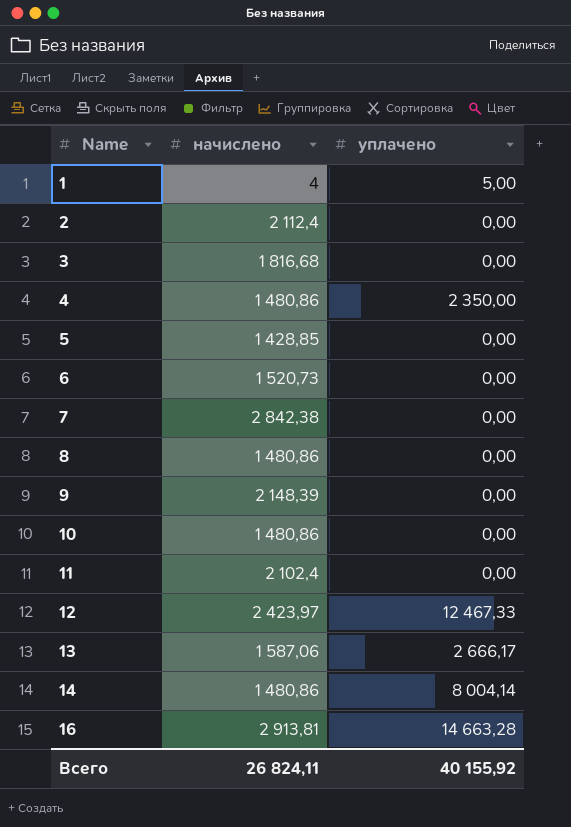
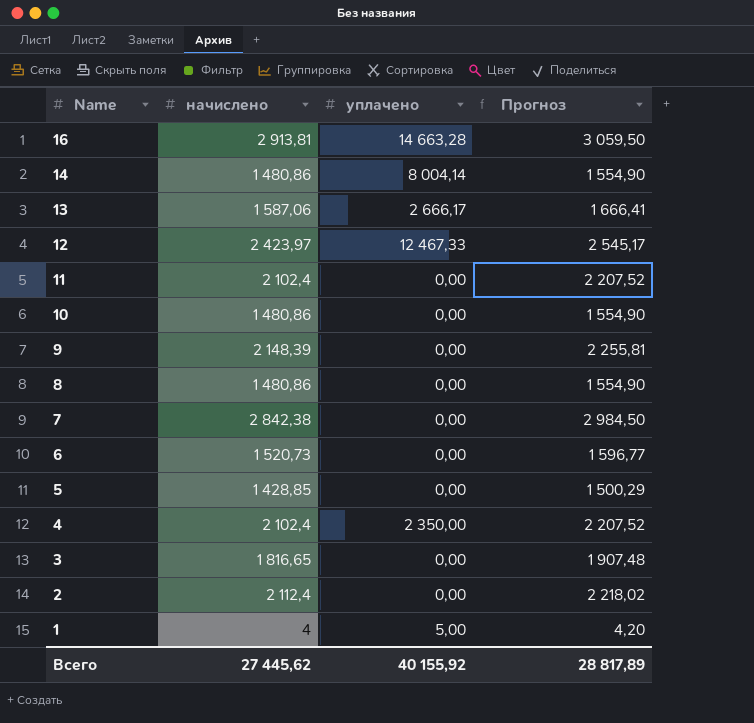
row order: Name ascending -> Name descending
column Прогноз | formula: none -> [начислено] * 1,05
4 | начислено: 1 480,86 -> 2 102,4
3 | начислено: 1 816,68 -> 1 816,65
Всего | начислено: 26 824,11 -> 27 445,62

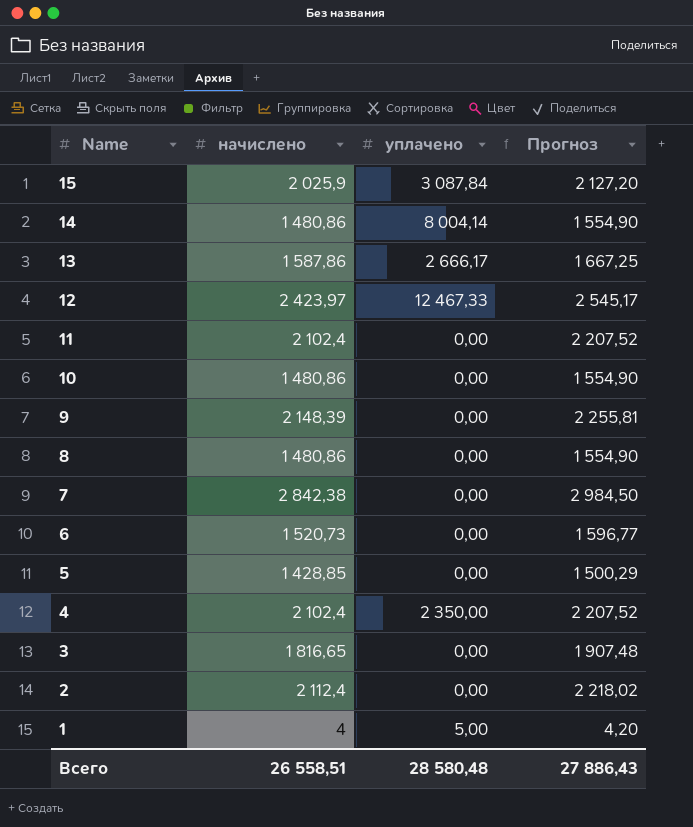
row 16: 2 913,81 | 14 663,28 | 3 059,50 -> none
row 15: none -> 2 025,9 | 3 087,84 | 2 127,20
13 | начислено: 1 587,06 -> 1 587,86
13 | Прогноз: 1 666,41 -> 1 667,25
Всего | начислено: 27 445,62 -> 26 558,51
Всего | уплачено: 40 155,92 -> 28 580,48
Всего | Прогноз: 28 817,89 -> 27 886,43

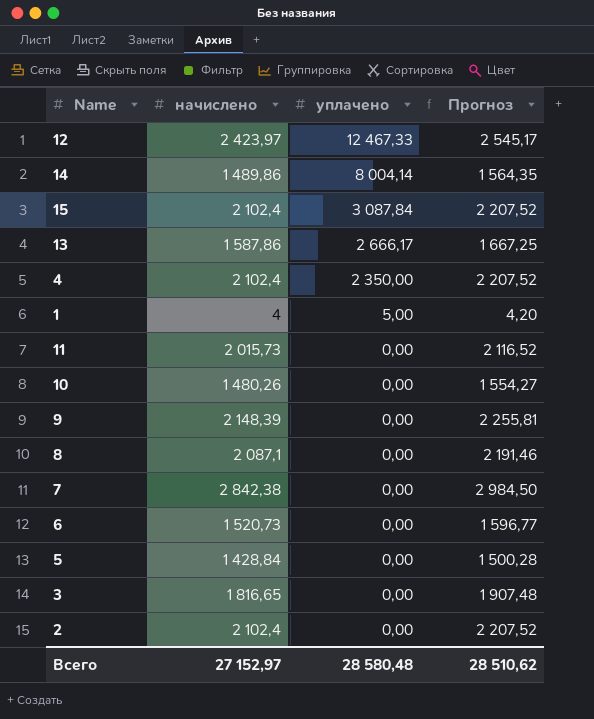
row order: Name descending -> уплачено descending
14 | начислено: 1 480,86 -> 1 489,86
14 | Прогноз: 1 554,90 -> 1 564,35
15 | начислено: 2 025,9 -> 2 102,4
15 | Прогноз: 2 127,20 -> 2 207,52
11 | начислено: 2 102,4 -> 2 015,73
11 | Прогноз: 2 207,52 -> 2 116,52
10 | начислено: 1 480,86 -> 1 480,26
10 | Прогноз: 1 554,90 -> 1 554,27
8 | начислено: 1 480,86 -> 2 087,1
8 | Прогноз: 1 554,90 -> 2 191,46
5 | начислено: 1 428,85 -> 1 428,84
5 | Прогноз: 1 500,29 -> 1 500,28
2 | начислено: 2 112,4 -> 2 102,4
2 | Прогноз: 2 218,02 -> 2 207,52
Всего | начислено: 26 558,51 -> 27 152,97
Всего | Прогноз: 27 886,43 -> 28 510,62

